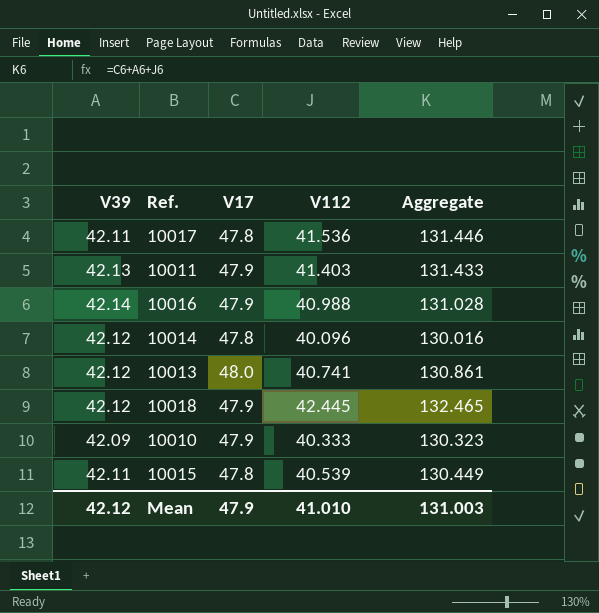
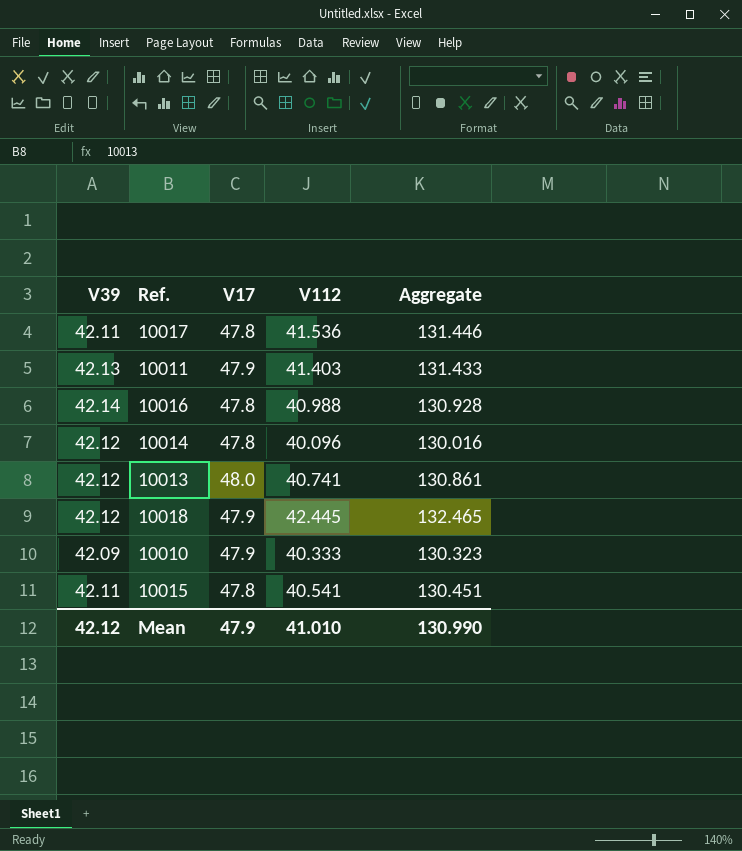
10016 | V17: 47.9 -> 47.8
10016 | Aggregate: 131.028 -> 130.928
10015 | V112: 40.539 -> 40.541
10015 | Aggregate: 130.449 -> 130.451
Mean | Aggregate: 131.003 -> 130.990

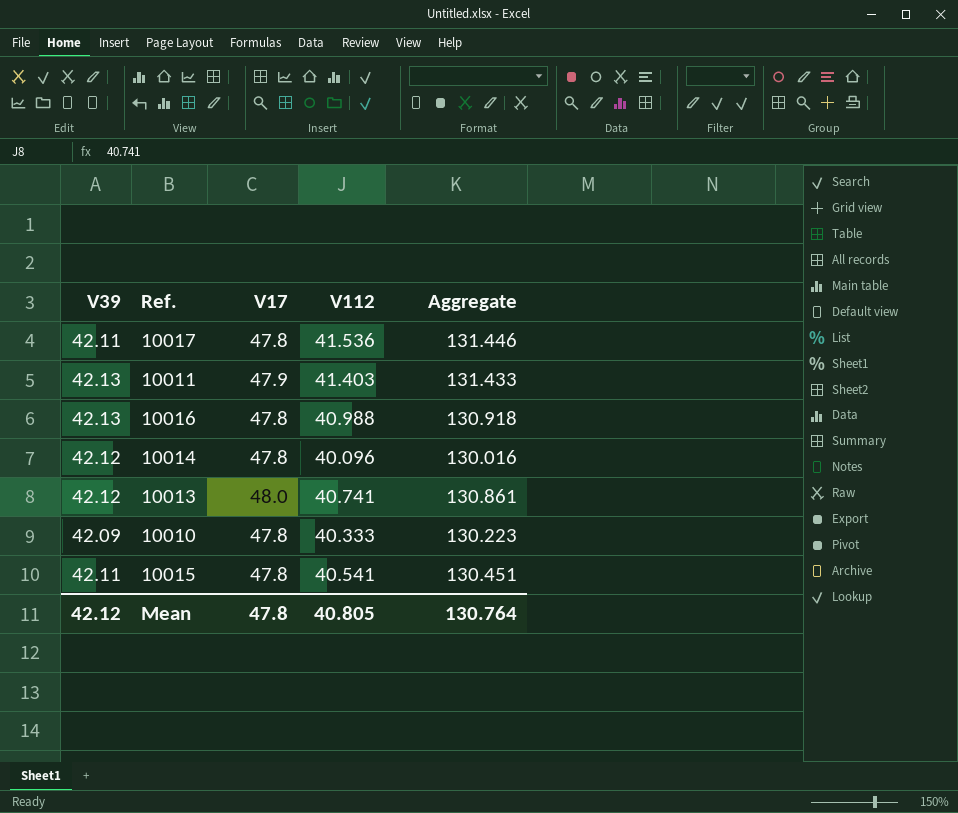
row 10018: 42.12 | 47.9 | 42.445 | 132.465 -> none
10016 | V39: 42.14 -> 42.13
10016 | Aggregate: 130.928 -> 130.918
10010 | V17: 47.9 -> 47.8
10010 | Aggregate: 130.323 -> 130.223
Mean | V17: 47.9 -> 47.8
Mean | V112: 41.010 -> 40.805
Mean | Aggregate: 130.990 -> 130.764

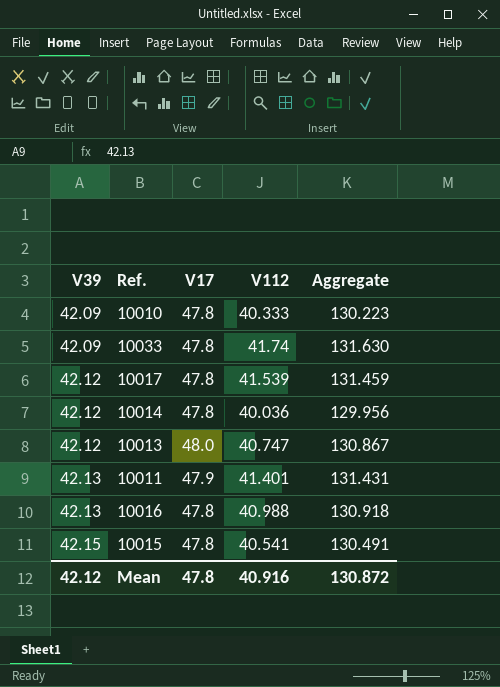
row order: none -> V39 ascending
row 10033: none -> 42.09 | 47.8 | 41.74 | 131.630
10017 | V39: 42.11 -> 42.12
10017 | V112: 41.536 -> 41.539
10017 | Aggregate: 131.446 -> 131.459
10014 | V112: 40.096 -> 40.036
10014 | Aggregate: 130.016 -> 129.956
10013 | V112: 40.741 -> 40.747
10013 | Aggregate: 130.861 -> 130.867
10011 | V112: 41.403 -> 41.401
10011 | Aggregate: 131.433 -> 131.431
10015 | V39: 42.11 -> 42.15
10015 | Aggregate: 130.451 -> 130.491
Mean | V112: 40.805 -> 40.916
Mean | Aggregate: 130.764 -> 130.872

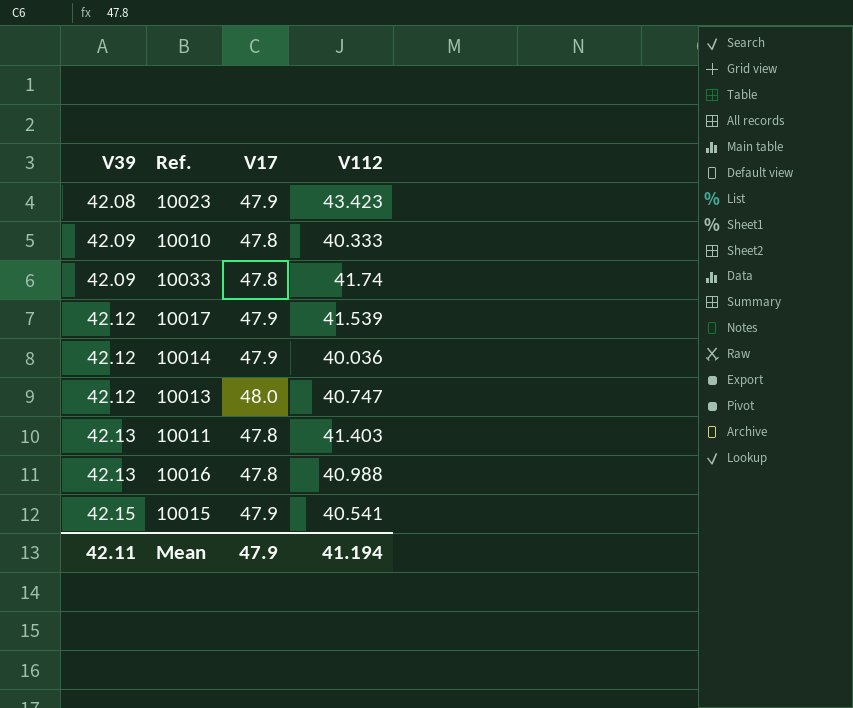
column Aggregate | formula: [V39] + [V17] + [V112] -> none
row 10023: none -> 42.08 | 47.9 | 43.423
10017 | V17: 47.8 -> 47.9
10014 | V17: 47.8 -> 47.9
10011 | V17: 47.9 -> 47.8
10011 | V112: 41.401 -> 41.403
10015 | V17: 47.8 -> 47.9
Mean | V39: 42.12 -> 42.11
Mean | V17: 47.8 -> 47.9
Mean | V112: 40.916 -> 41.194

